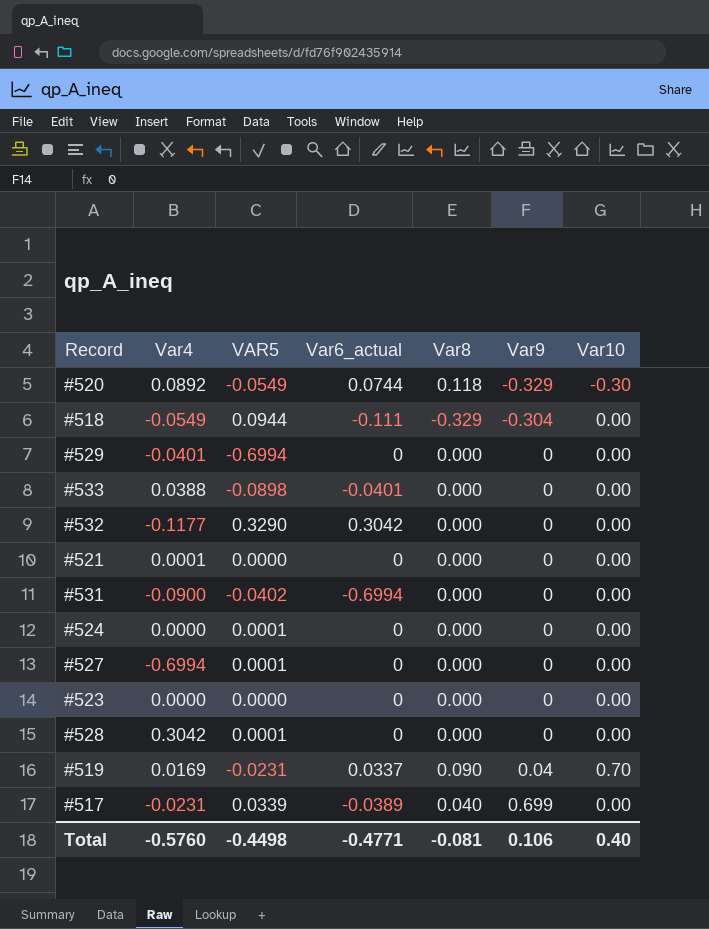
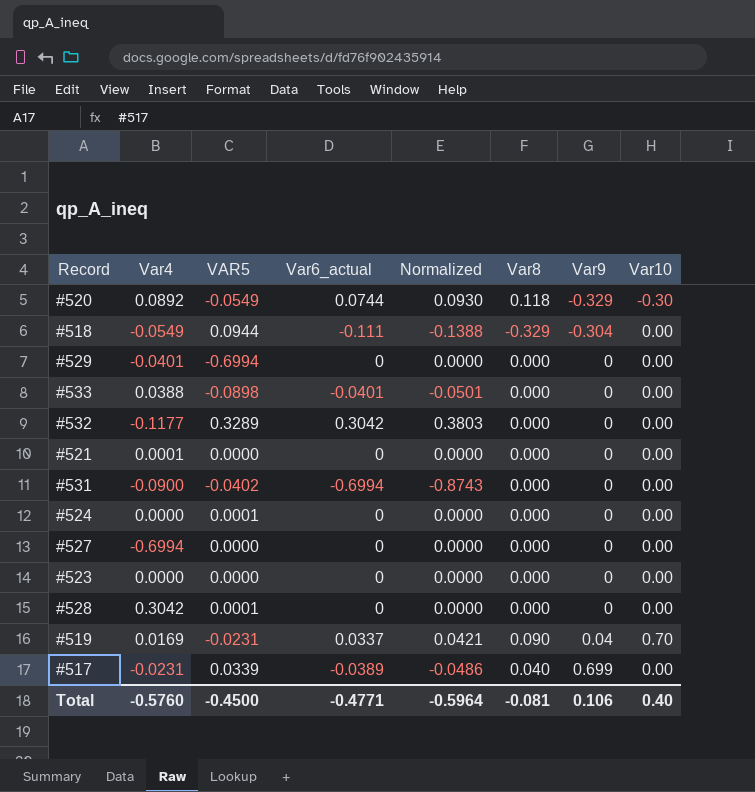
column Normalized | formula: none -> [Var6_actual] * 1.25
#532 | VAR5: 0.3290 -> 0.3289
#527 | VAR5: 0.0001 -> 0.0000
Total | VAR5: -0.4498 -> -0.4500

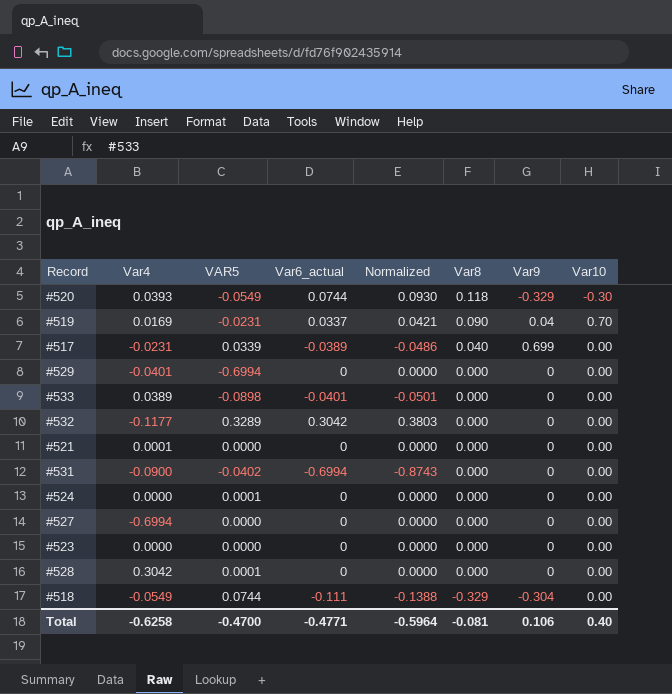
row order: Var9 ascending -> Var8 descending
#520 | Var4: 0.0892 -> 0.0393
#533 | Var4: 0.0388 -> 0.0389
#518 | VAR5: 0.0944 -> 0.0744
Total | Var4: -0.5760 -> -0.6258
Total | VAR5: -0.4500 -> -0.4700

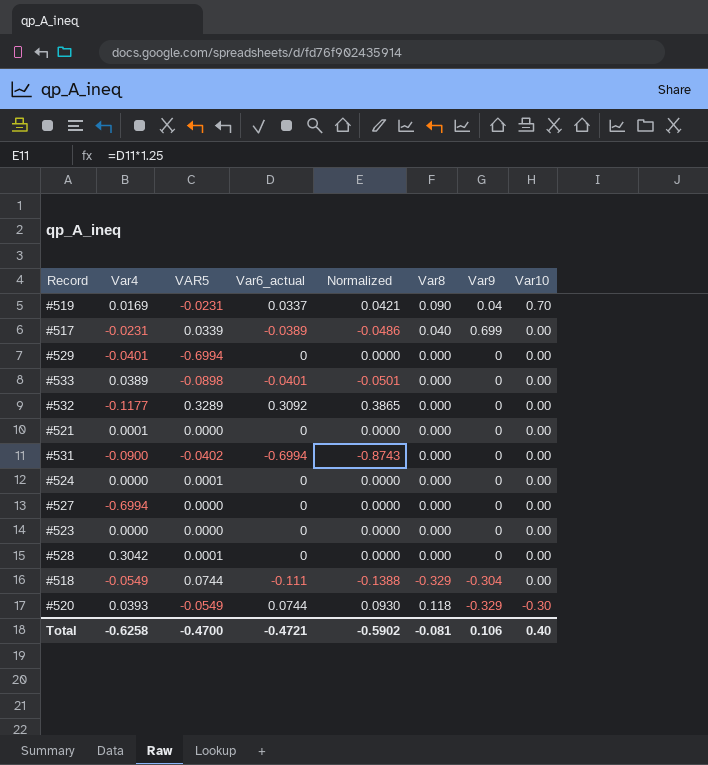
row order: Var8 descending -> Var10 descending
#532 | Var6_actual: 0.3042 -> 0.3092
#532 | Normalized: 0.3803 -> 0.3865
Total | Var6_actual: -0.4771 -> -0.4721
Total | Normalized: -0.5964 -> -0.5902

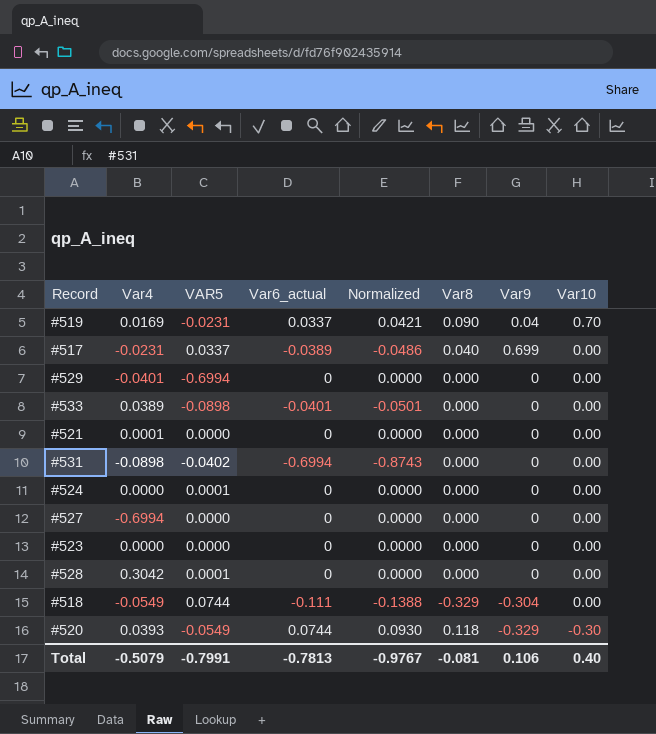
row #532: -0.1177 | 0.3289 | 0.3092 | 0.3865 | 0.000 | 0 | 0.00 -> none
#517 | VAR5: 0.0339 -> 0.0337
#531 | Var4: -0.0900 -> -0.0898
Total | Var4: -0.6258 -> -0.5079
Total | VAR5: -0.4700 -> -0.7991
Total | Var6_actual: -0.4721 -> -0.7813
Total | Normalized: -0.5902 -> -0.9767

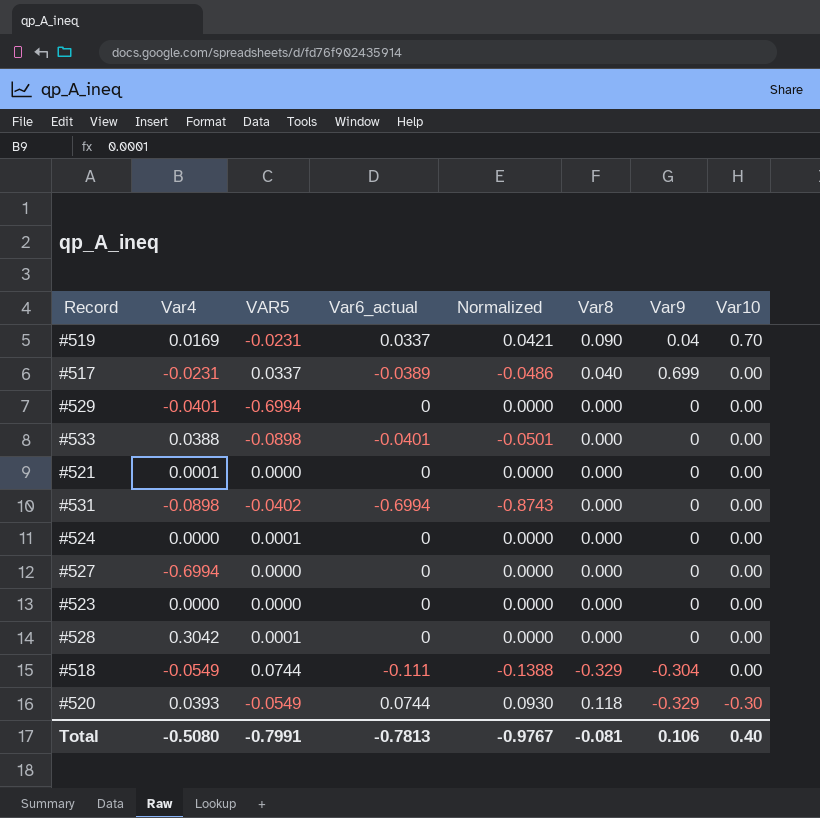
#533 | Var4: 0.0389 -> 0.0388
Total | Var4: -0.5079 -> -0.5080

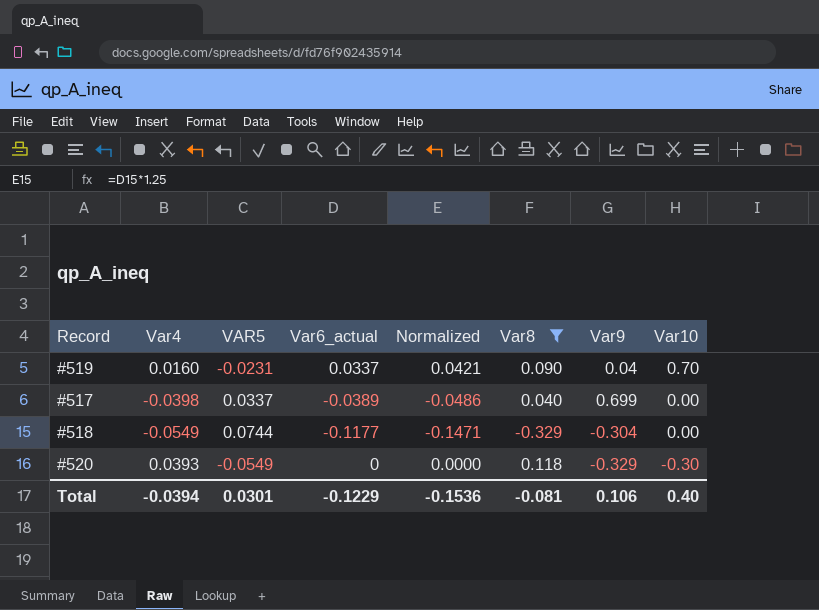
filter: none -> Var8 != 0.000
#519 | Var4: 0.0169 -> 0.0160
#517 | Var4: -0.0231 -> -0.0398
#518 | Var6_actual: -0.111 -> -0.1177
#518 | Normalized: -0.1388 -> -0.1471
#520 | Var6_actual: 0.0744 -> 0
#520 | Normalized: 0.0930 -> 0.0000
Total | Var4: -0.5080 -> -0.0394
Total | VAR5: -0.7991 -> 0.0301
Total | Var6_actual: -0.7813 -> -0.1229
Total | Normalized: -0.9767 -> -0.1536

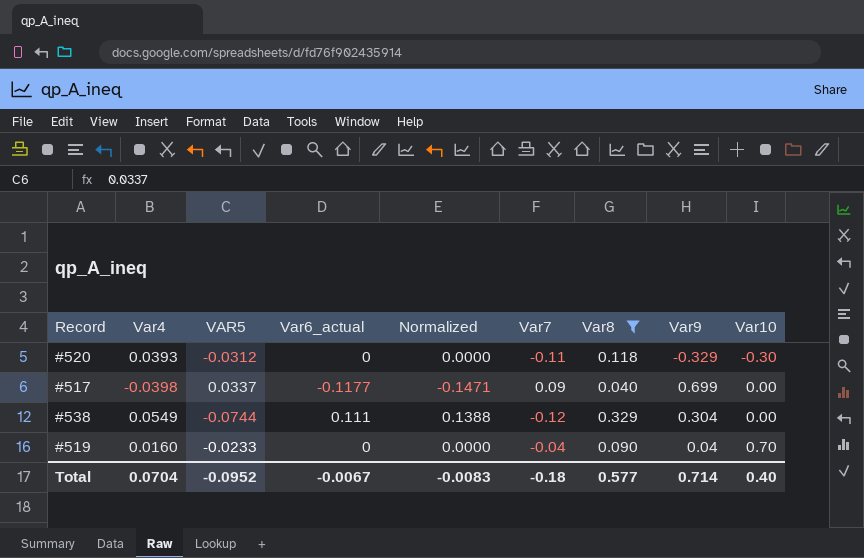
row order: Var10 descending -> Var10 ascending
column Var7 | position: none -> 6
row #518: -0.0549 | 0.0744 | -0.1177 | -0.1471 | -0.329 | -0.304 | 0.00 -> none
#520 | VAR5: -0.0549 -> -0.0312
#517 | Var6_actual: -0.0389 -> -0.1177
#517 | Normalized: -0.0486 -> -0.1471
row #538: none -> 0.0549 | -0.0744 | 0.111 | 0.1388 | -0.12 | 0.329 | 0.304 | 0.00
#519 | VAR5: -0.0231 -> -0.0233
#519 | Var6_actual: 0.0337 -> 0
#519 | Normalized: 0.0421 -> 0.0000
Total | Var4: -0.0394 -> 0.0704
Total | VAR5: 0.0301 -> -0.0952
Total | Var6_actual: -0.1229 -> -0.0067
Total | Normalized: -0.1536 -> -0.0083
Total | Var8: -0.081 -> 0.577
Total | Var9: 0.106 -> 0.714

